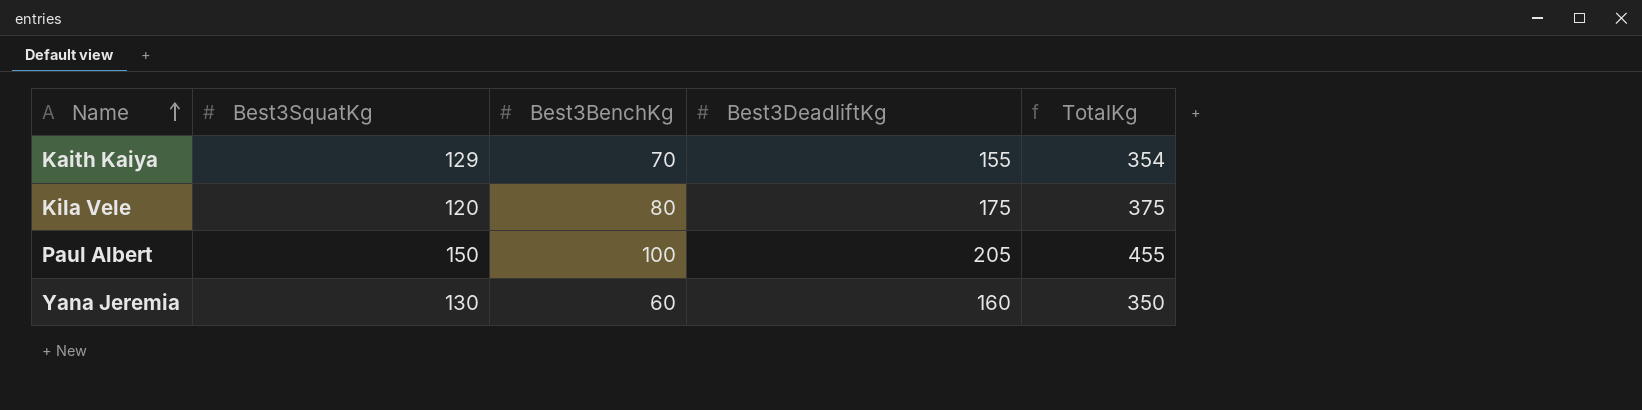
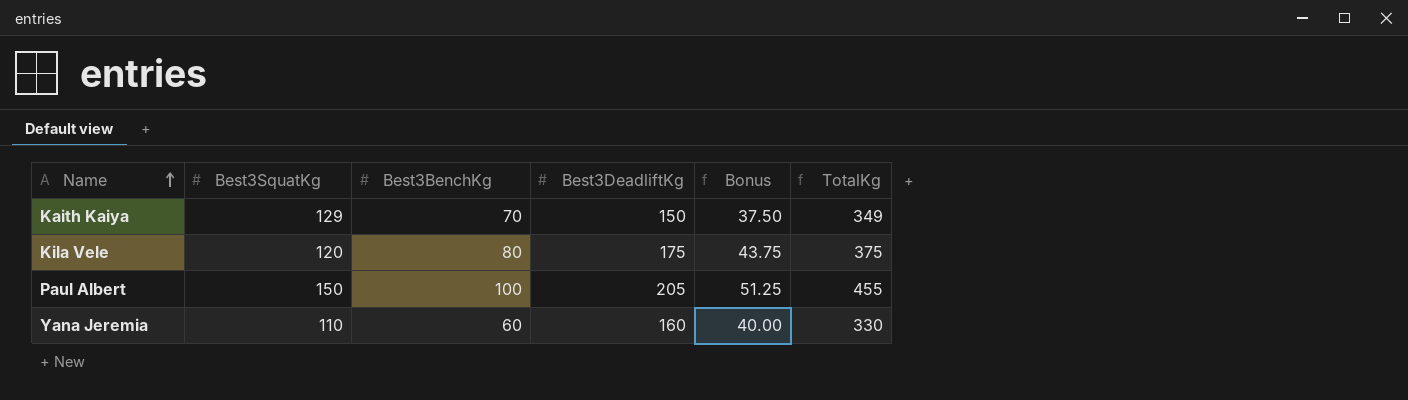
column Bonus | formula: none -> [Best3DeadliftKg] * 0.25
Kaith Kaiya | Best3DeadliftKg: 155 -> 150
Kaith Kaiya | TotalKg: 354 -> 349
Yana Jeremia | Best3SquatKg: 130 -> 110
Yana Jeremia | TotalKg: 350 -> 330

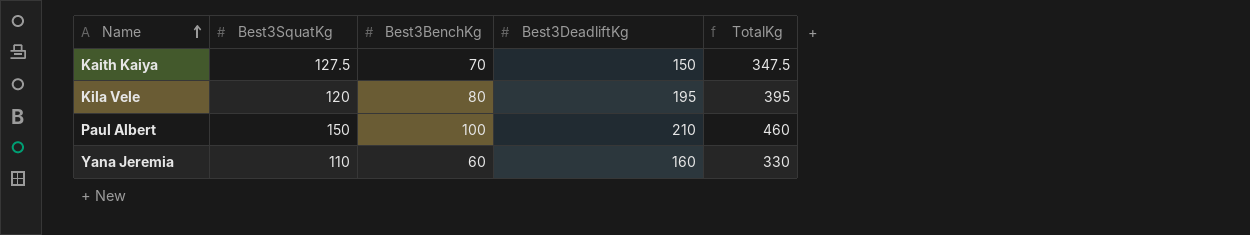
column Bonus | formula: [Best3DeadliftKg] * 0.25 -> none
Kaith Kaiya | Best3SquatKg: 129 -> 127.5
Kaith Kaiya | TotalKg: 349 -> 347.5
Kila Vele | Best3DeadliftKg: 175 -> 195
Kila Vele | TotalKg: 375 -> 395
Paul Albert | Best3DeadliftKg: 205 -> 210
Paul Albert | TotalKg: 455 -> 460

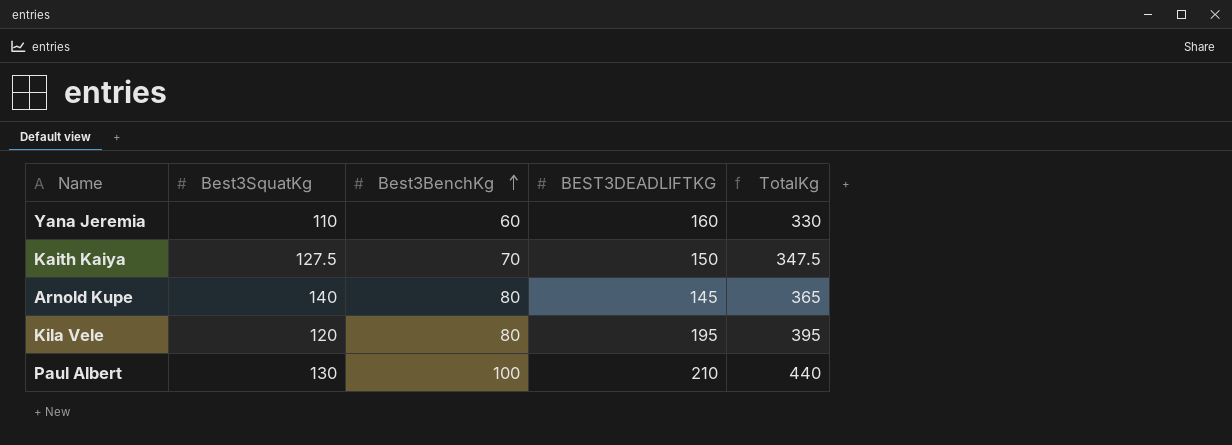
row order: Name ascending -> Best3BenchKg ascending
column name: Best3DeadliftKg -> BEST3DEADLIFTKG
row Arnold Kupe: none -> 140 | 80 | 145 | 365
Paul Albert | Best3SquatKg: 150 -> 130
Paul Albert | TotalKg: 460 -> 440

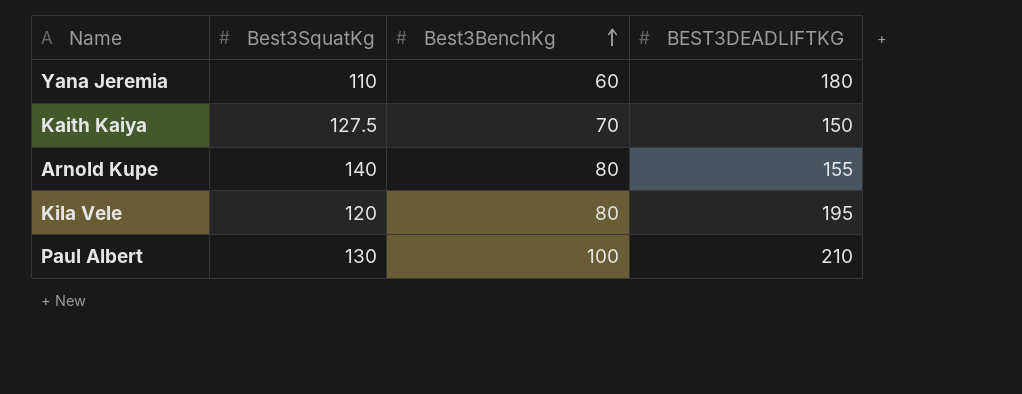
column TotalKg | formula: [Best3SquatKg] + [Best3BenchKg] + [BEST3DEADLIFTKG] -> none
Yana Jeremia | BEST3DEADLIFTKG: 160 -> 180
Arnold Kupe | BEST3DEADLIFTKG: 145 -> 155

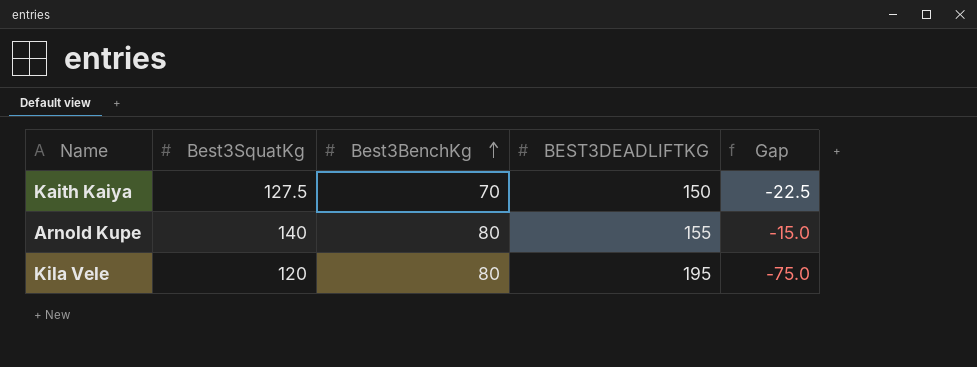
column Gap | formula: none -> [Best3SquatKg] - [BEST3DEADLIFTKG]
row Yana Jeremia: 110 | 60 | 180 -> none
row Paul Albert: 130 | 100 | 210 -> none

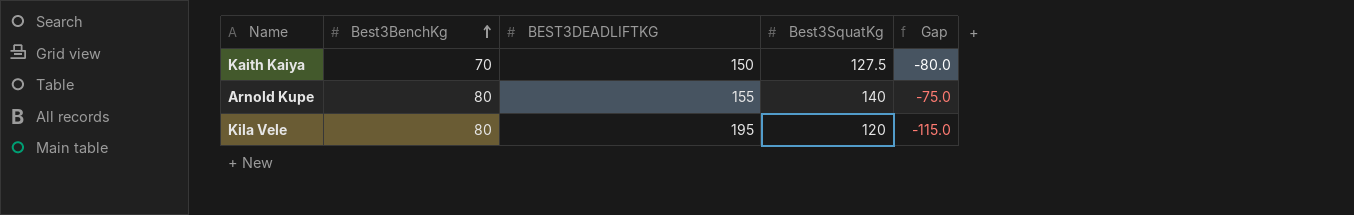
column Best3SquatKg | position: 2 -> 4
column Gap | formula: [Best3SquatKg] - [BEST3DEADLIFTKG] -> [Best3BenchKg] - [BEST3DEADLIFTKG]

